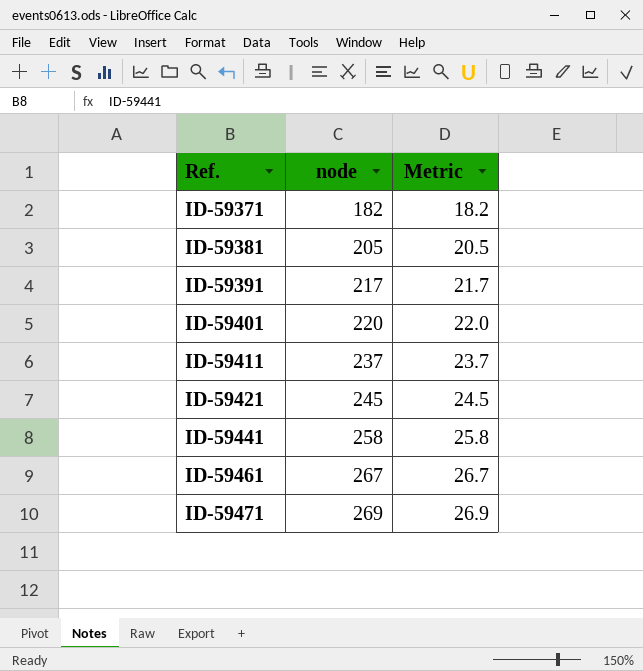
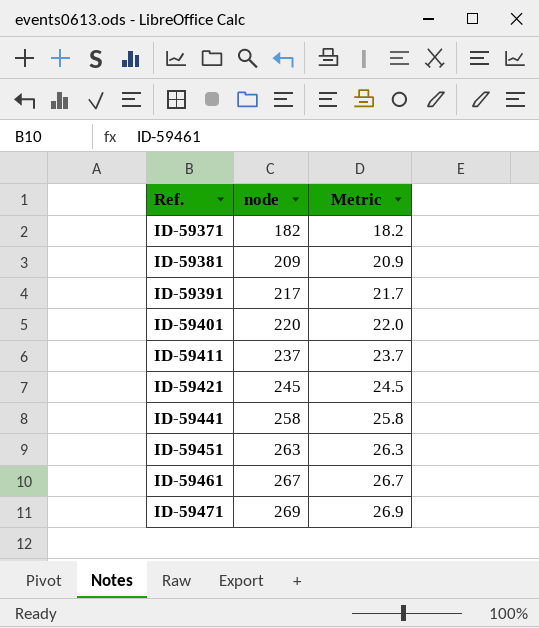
ID-59381 | node: 205 -> 209
ID-59381 | Metric: 20.5 -> 20.9
row ID-59451: none -> 263 | 26.3

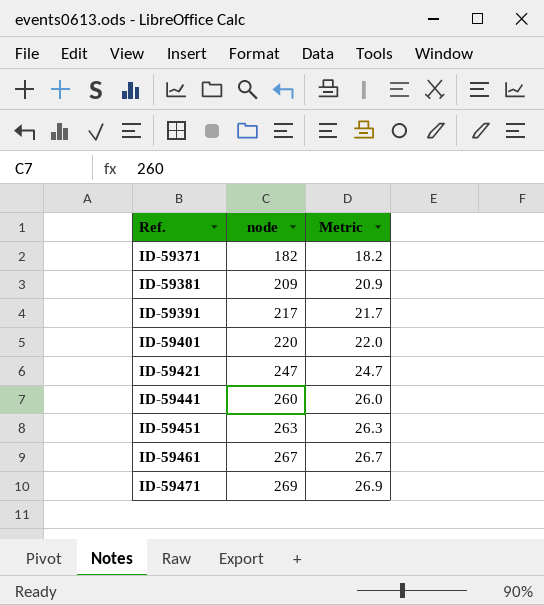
row ID-59411: 237 | 23.7 -> none
ID-59421 | node: 245 -> 247
ID-59421 | Metric: 24.5 -> 24.7
ID-59441 | node: 258 -> 260
ID-59441 | Metric: 25.8 -> 26.0

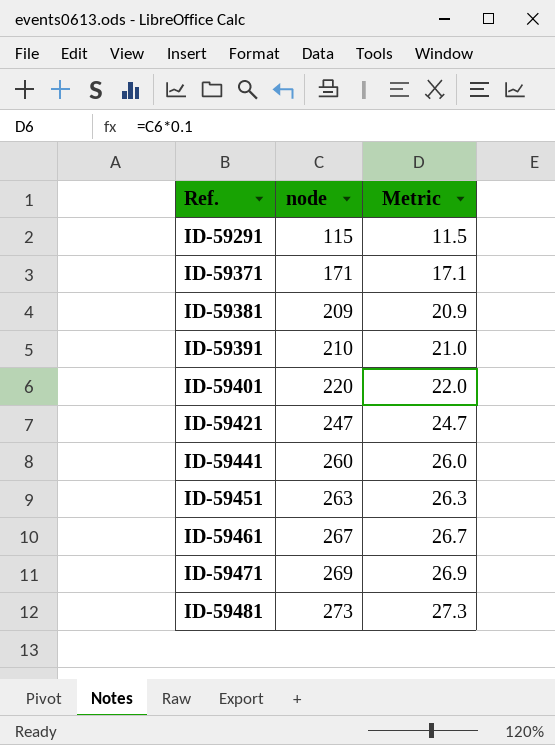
row ID-59291: none -> 115 | 11.5
ID-59371 | node: 182 -> 171
ID-59371 | Metric: 18.2 -> 17.1
ID-59391 | node: 217 -> 210
ID-59391 | Metric: 21.7 -> 21.0
row ID-59481: none -> 273 | 27.3

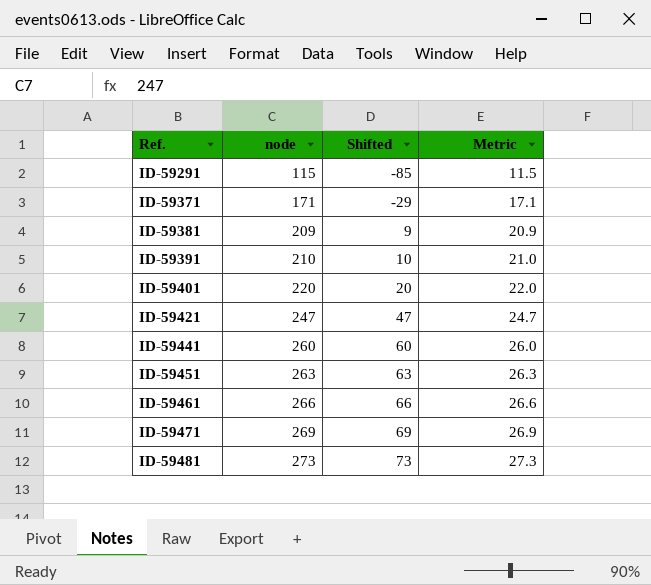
column Shifted | formula: none -> [node] - 200
ID-59461 | node: 267 -> 266
ID-59461 | Metric: 26.7 -> 26.6

